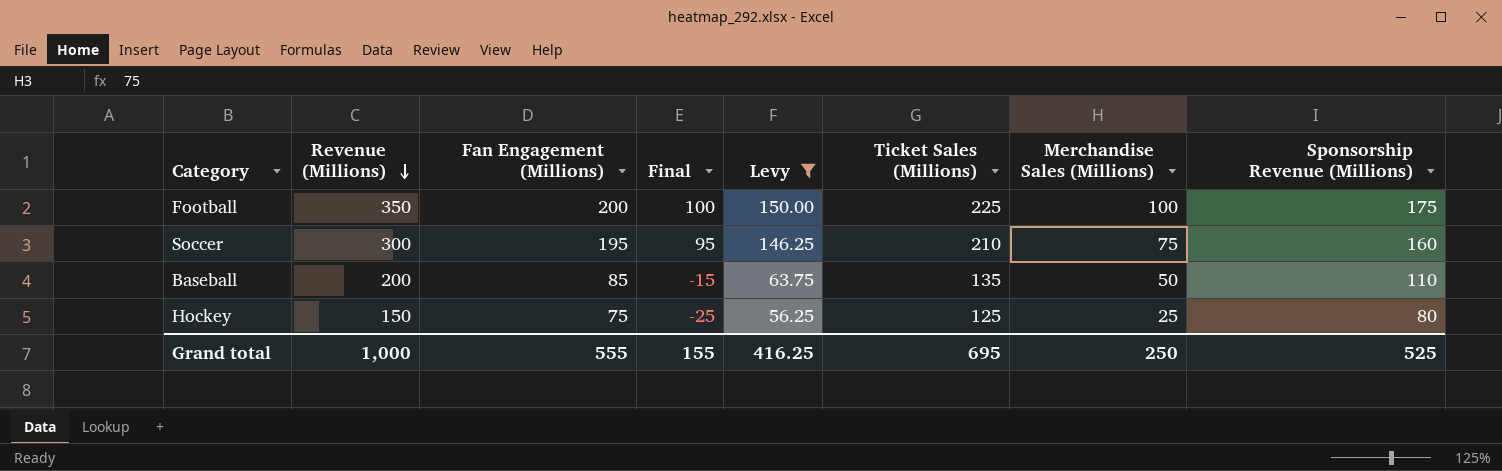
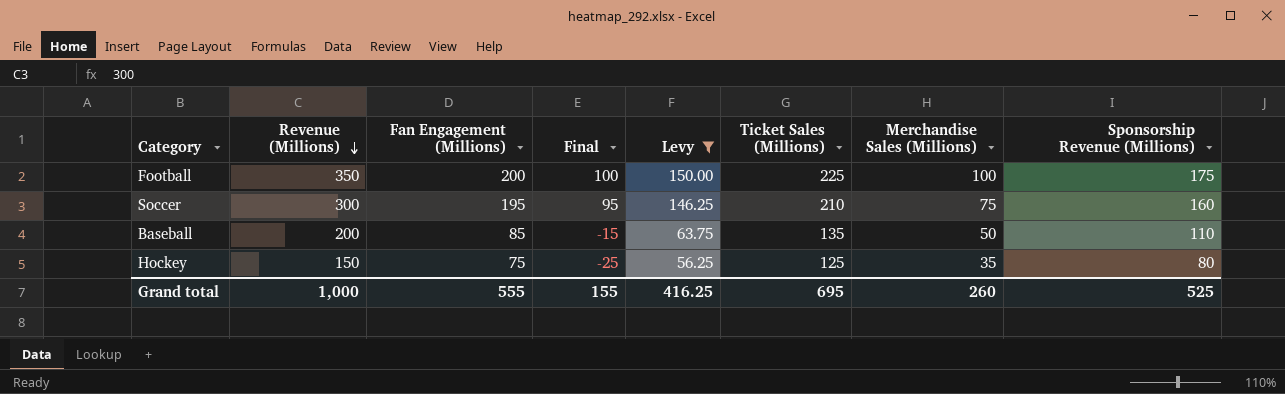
Hockey | Merchandise Sales (Millions): 25 -> 35
Grand total | Merchandise Sales (Millions): 250 -> 260

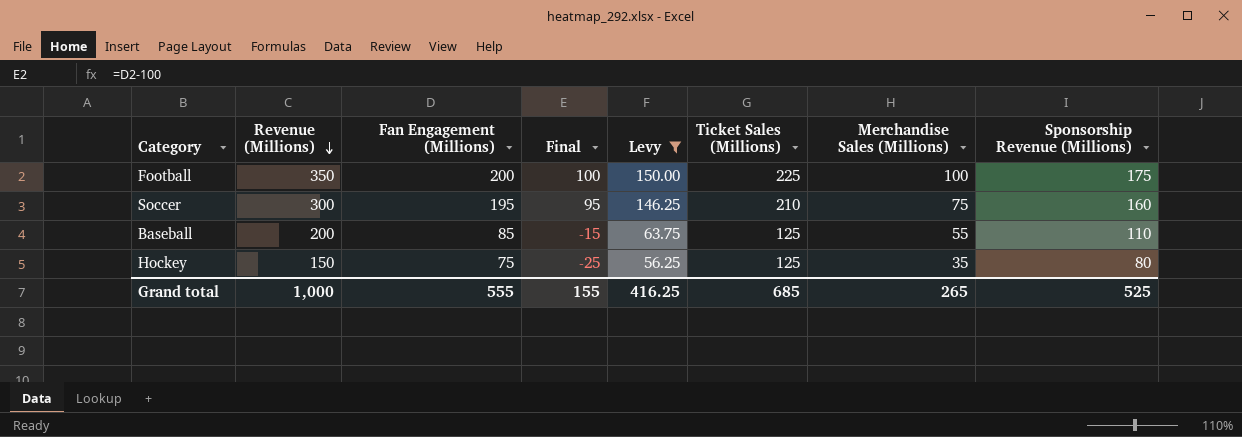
Baseball | Ticket Sales (Millions): 135 -> 125
Baseball | Merchandise Sales (Millions): 50 -> 55
Grand total | Ticket Sales (Millions): 695 -> 685
Grand total | Merchandise Sales (Millions): 260 -> 265

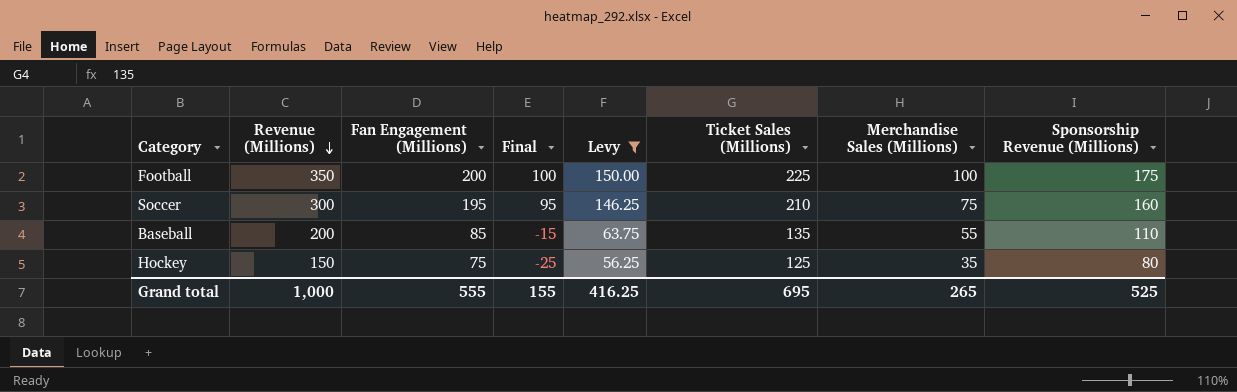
Baseball | Ticket Sales (Millions): 125 -> 135
Grand total | Ticket Sales (Millions): 685 -> 695

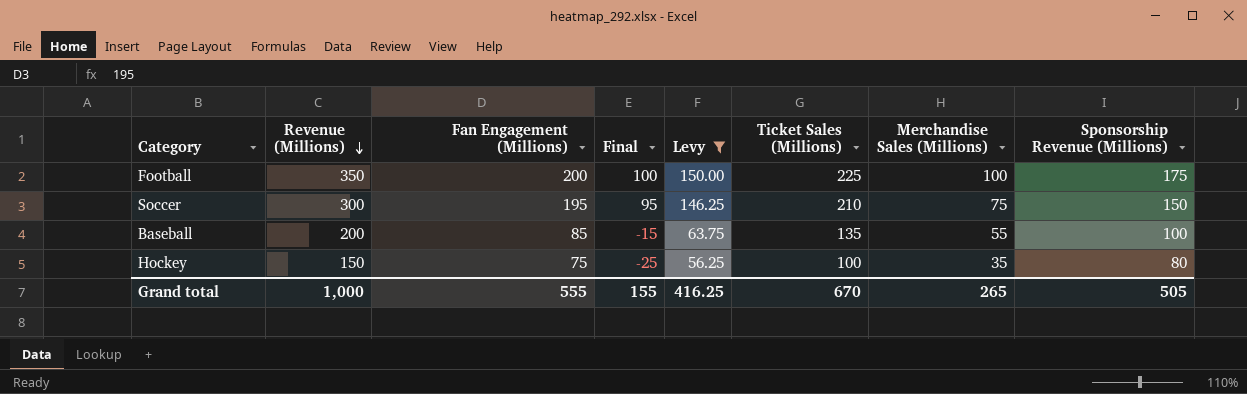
Soccer | Sponsorship Revenue (Millions): 160 -> 150
Baseball | Sponsorship Revenue (Millions): 110 -> 100
Hockey | Ticket Sales (Millions): 125 -> 100
Grand total | Ticket Sales (Millions): 695 -> 670
Grand total | Sponsorship Revenue (Millions): 525 -> 505

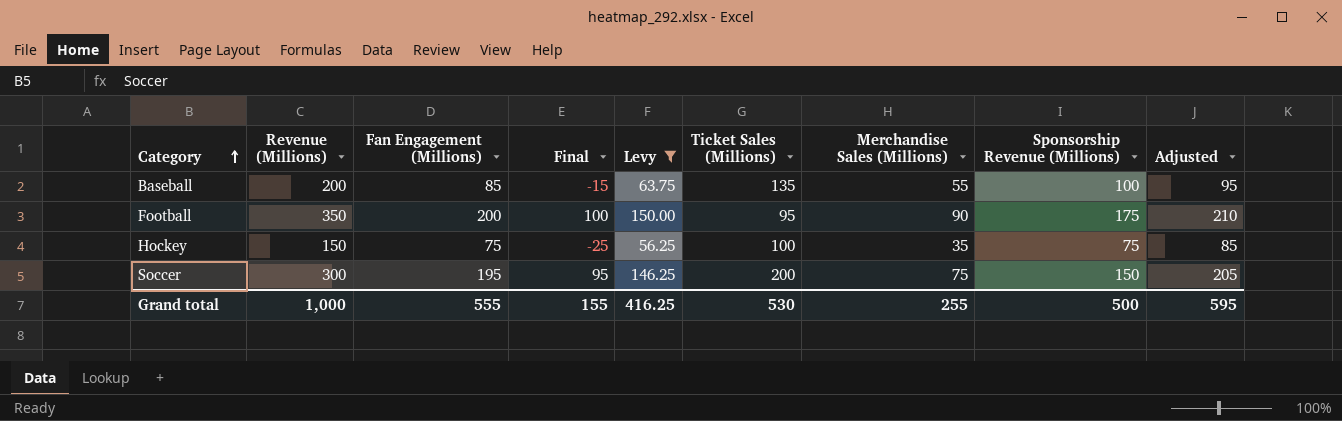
row order: Revenue (Millions) descending -> Category ascending
column Adjusted | formula: none -> [Fan Engagement (Millions)] + 10
Football | Ticket Sales (Millions): 225 -> 95
Football | Merchandise Sales (Millions): 100 -> 90
Hockey | Sponsorship Revenue (Millions): 80 -> 75
Soccer | Ticket Sales (Millions): 210 -> 200
Grand total | Ticket Sales (Millions): 670 -> 530
Grand total | Merchandise Sales (Millions): 265 -> 255
Grand total | Sponsorship Revenue (Millions): 505 -> 500

